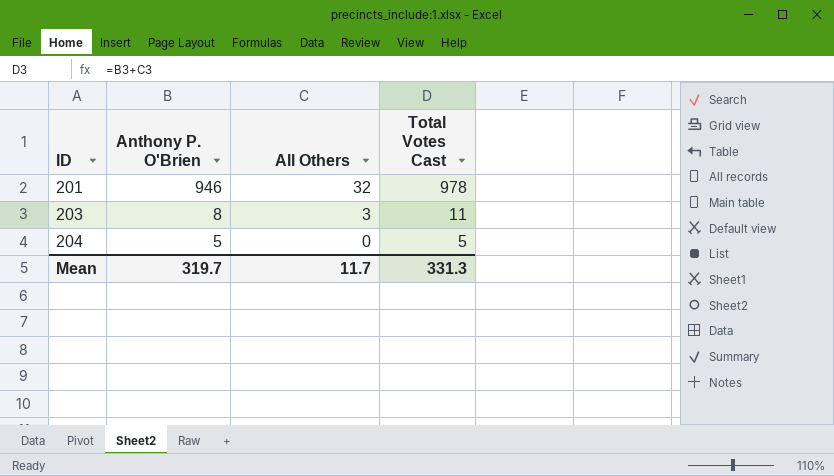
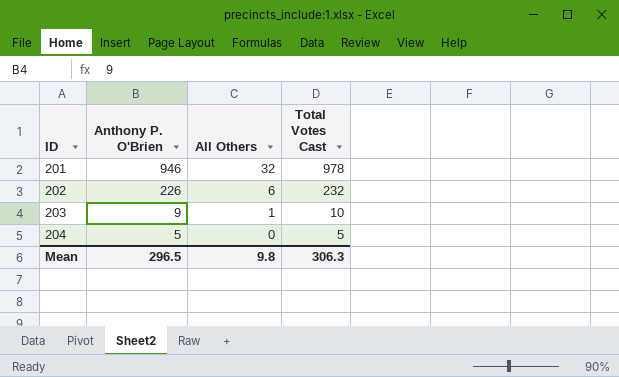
row 202: none -> 226 | 6 | 232
203 | Anthony P. O'Brien: 8 -> 9
203 | All Others: 3 -> 1
203 | Total Votes Cast: 11 -> 10
Mean | Anthony P. O'Brien: 319.7 -> 296.5
Mean | All Others: 11.7 -> 9.8
Mean | Total Votes Cast: 331.3 -> 306.3

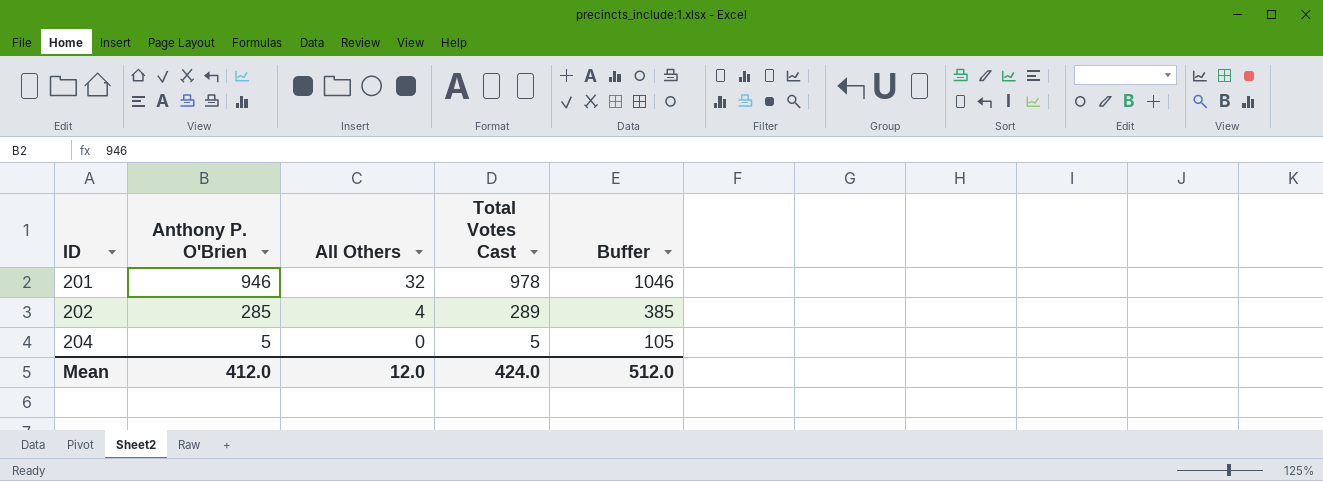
column Buffer | formula: none -> [Anthony P. O'Brien] + 100
row 203: 9 | 1 | 10 -> none
202 | Anthony P. O'Brien: 226 -> 285
202 | All Others: 6 -> 4
202 | Total Votes Cast: 232 -> 289
Mean | Anthony P. O'Brien: 296.5 -> 412.0
Mean | All Others: 9.8 -> 12.0
Mean | Total Votes Cast: 306.3 -> 424.0

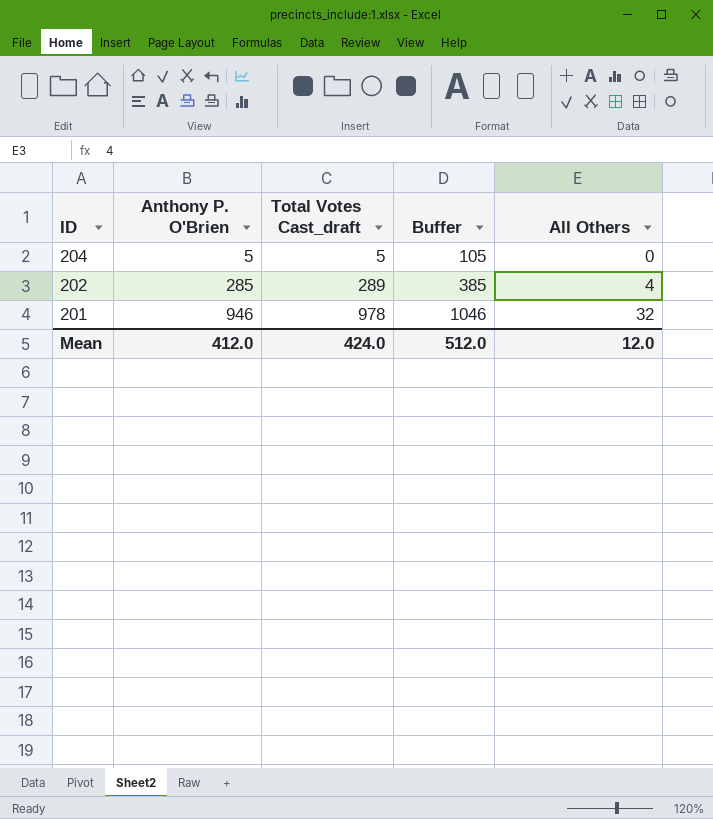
row order: ID ascending -> ID descending
column name: Total Votes Cast -> Total Votes Cast_draft
column All Others | position: 3 -> 5

